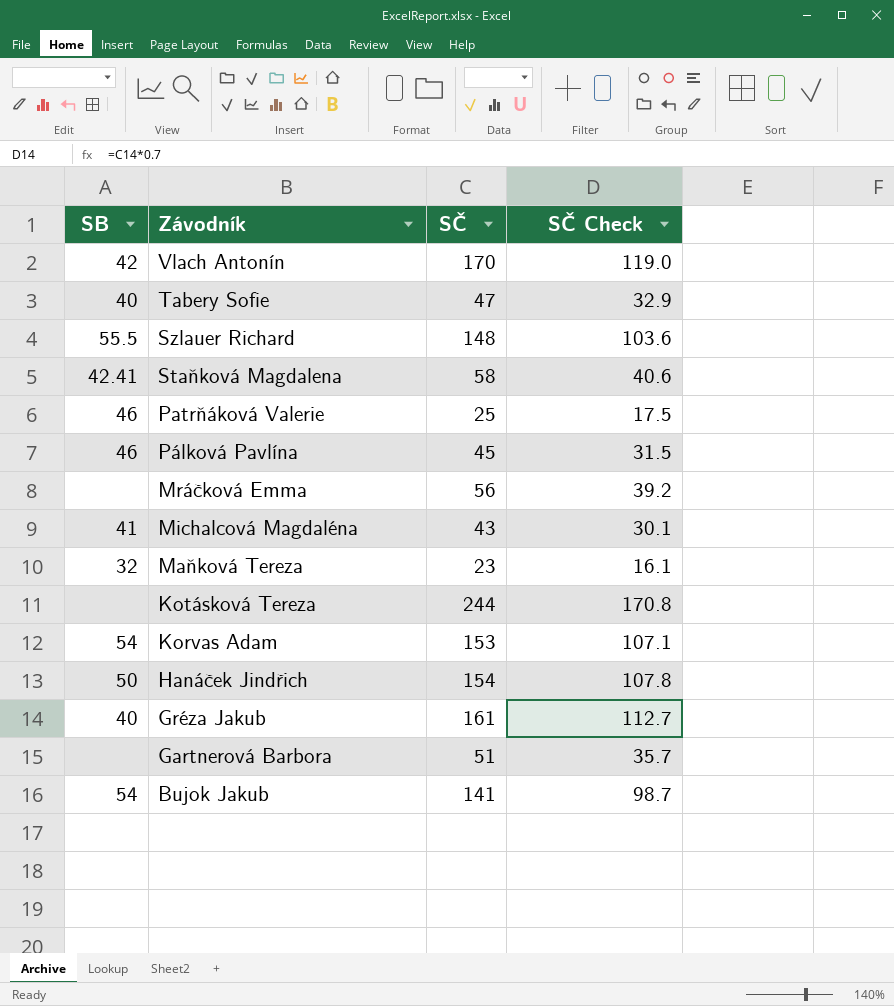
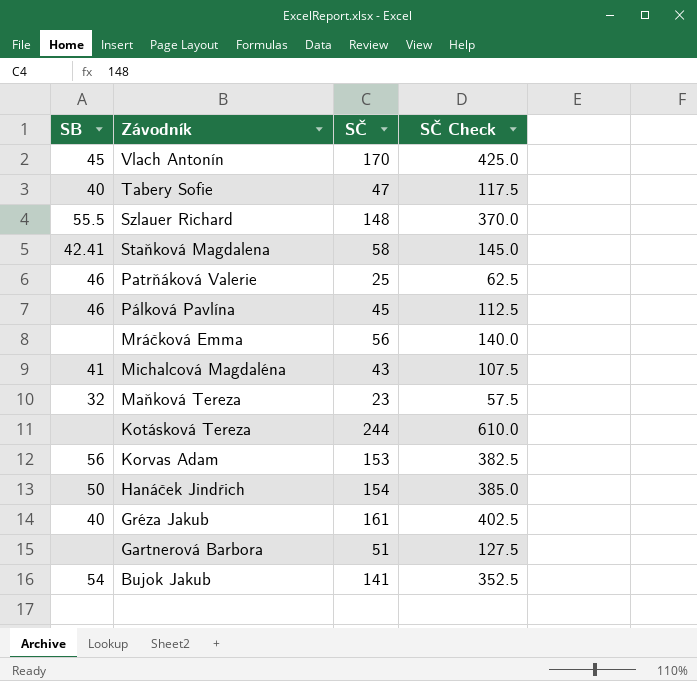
column SČ Check | formula: [SČ] * 0.7 -> [SČ] * 2.5
Vlach Antonín | SB: 42 -> 45
Korvas Adam | SB: 54 -> 56

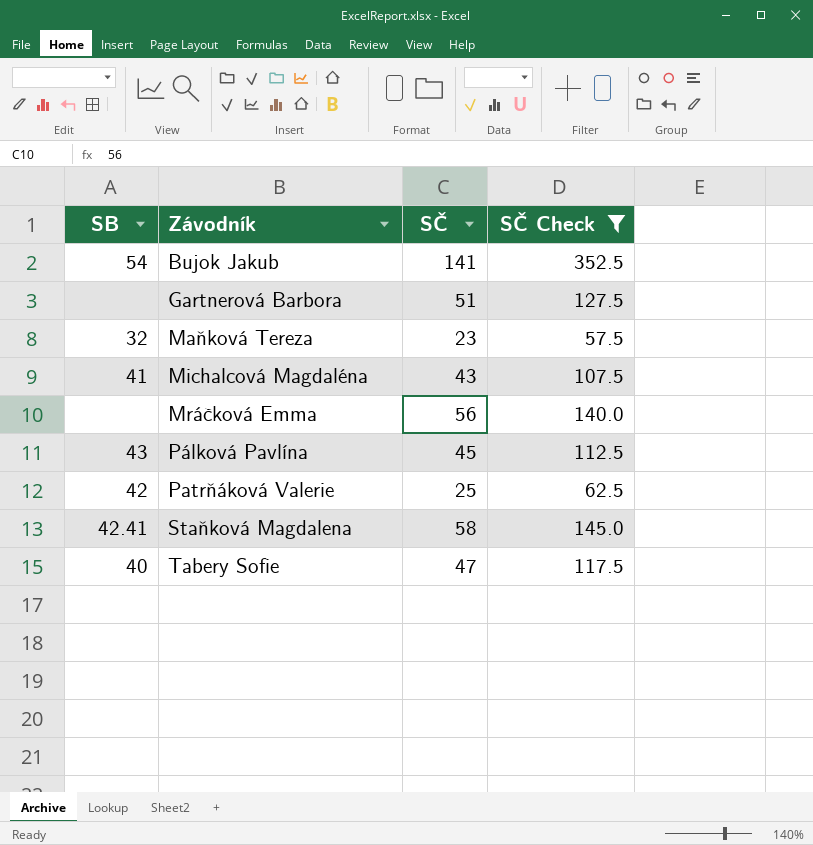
filter: none -> SČ Check <= 352.5
row order: Závodník descending -> Závodník ascending
Pálková Pavlína | SB: 46 -> 43
Patrňáková Valerie | SB: 46 -> 42

